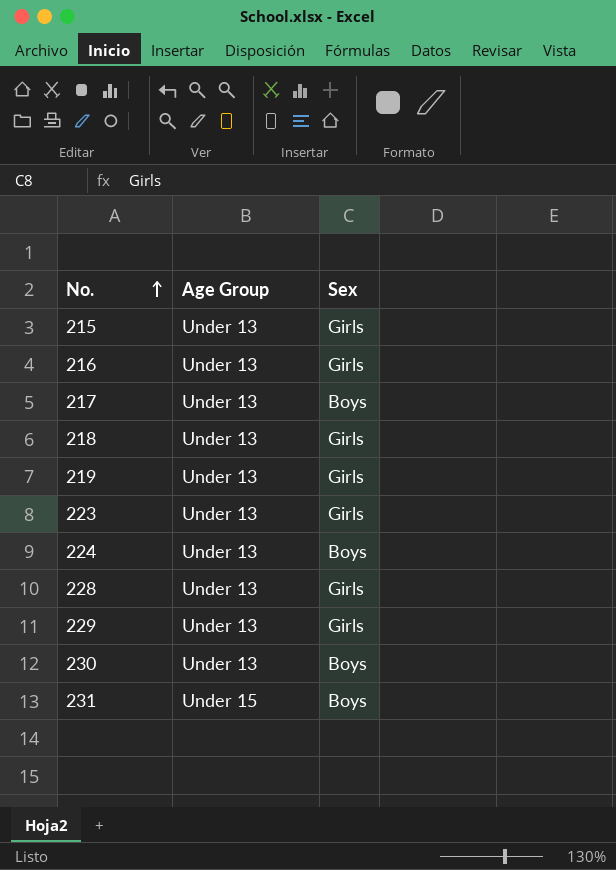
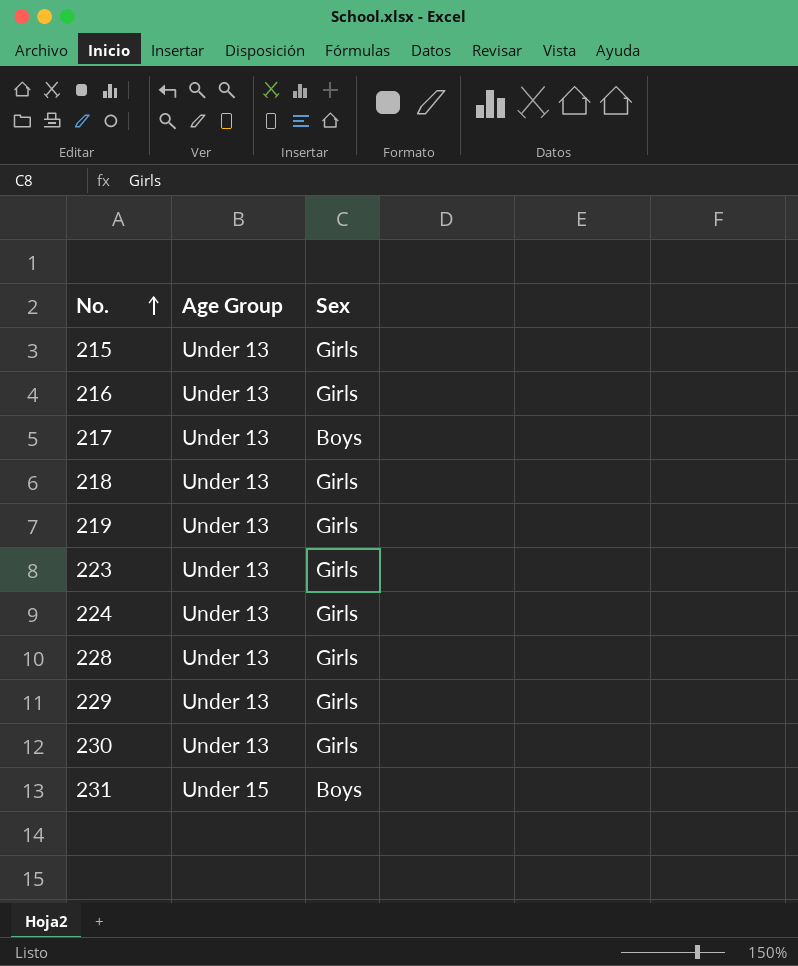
224 | Sex: Boys -> Girls
230 | Sex: Boys -> Girls

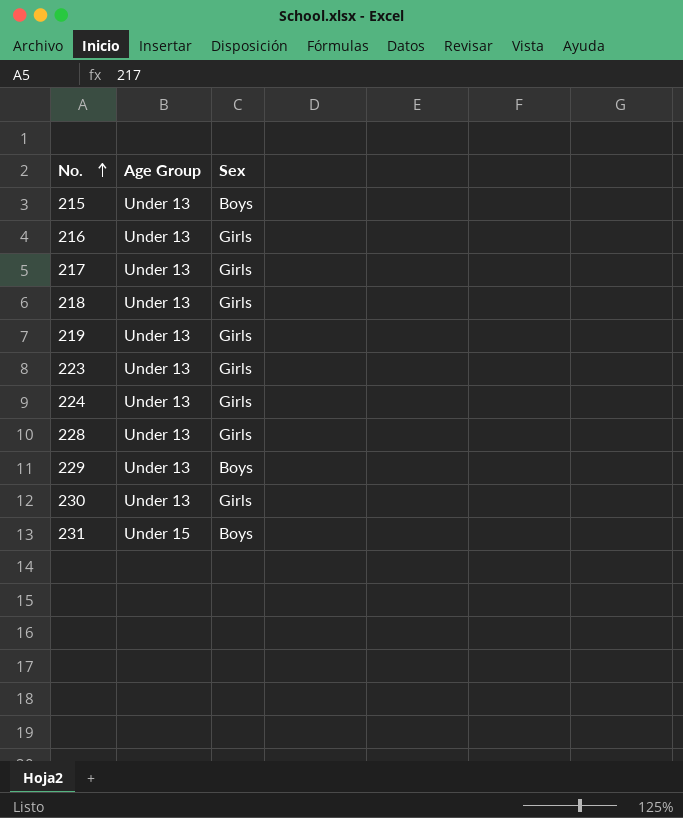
215 | Sex: Girls -> Boys
217 | Sex: Boys -> Girls
229 | Sex: Girls -> Boys

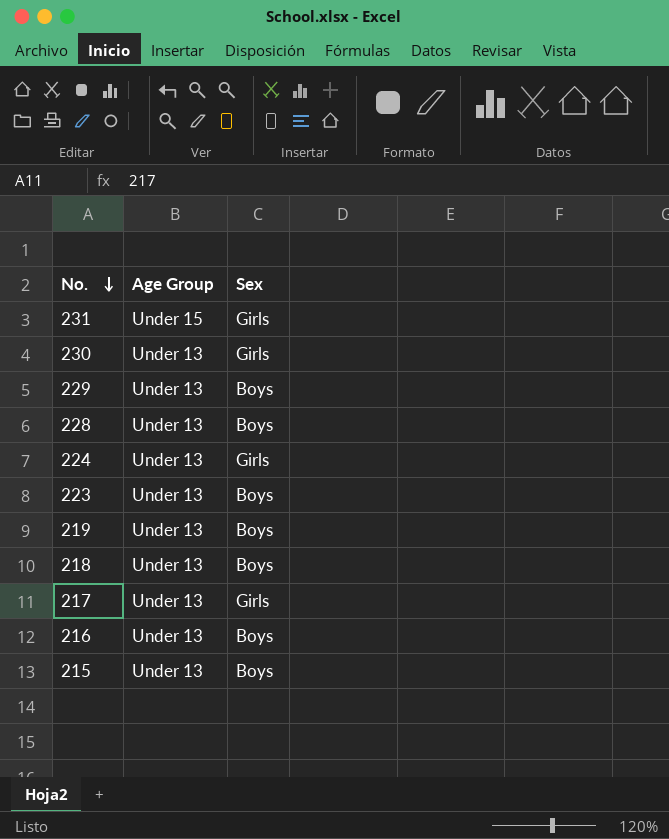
row order: No. ascending -> No. descending
231 | Sex: Boys -> Girls
228 | Sex: Girls -> Boys
223 | Sex: Girls -> Boys
219 | Sex: Girls -> Boys
218 | Sex: Girls -> Boys
216 | Sex: Girls -> Boys

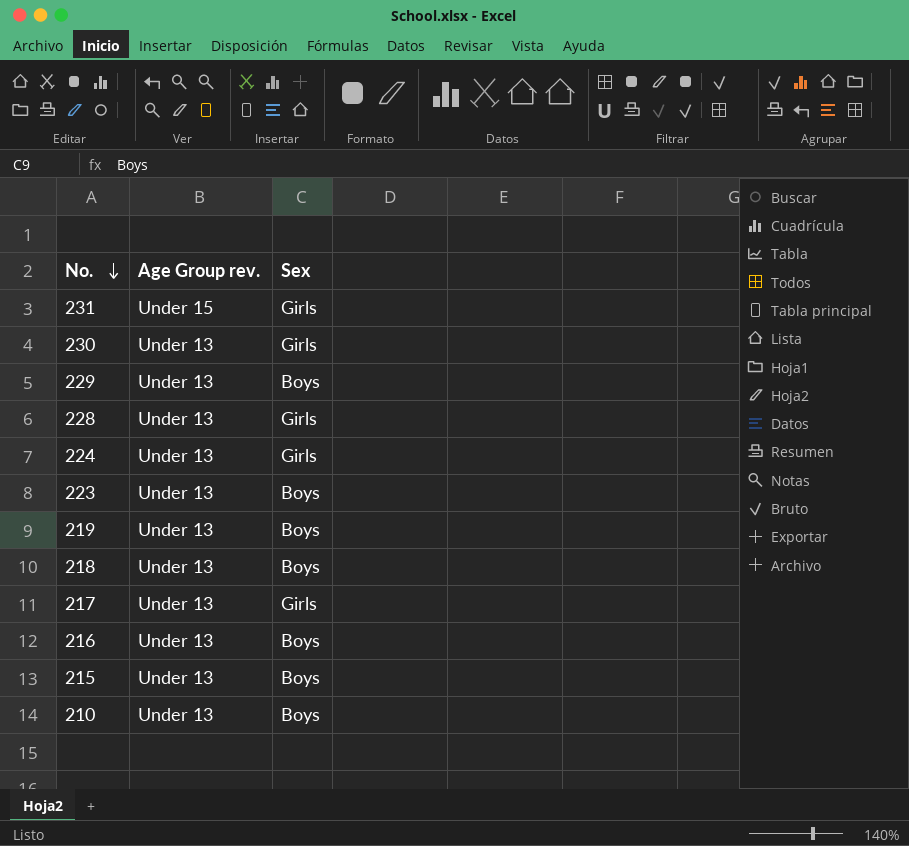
column name: Age Group -> Age Group rev.
228 | Sex: Boys -> Girls
row 210: none -> Under 13 | Boys

